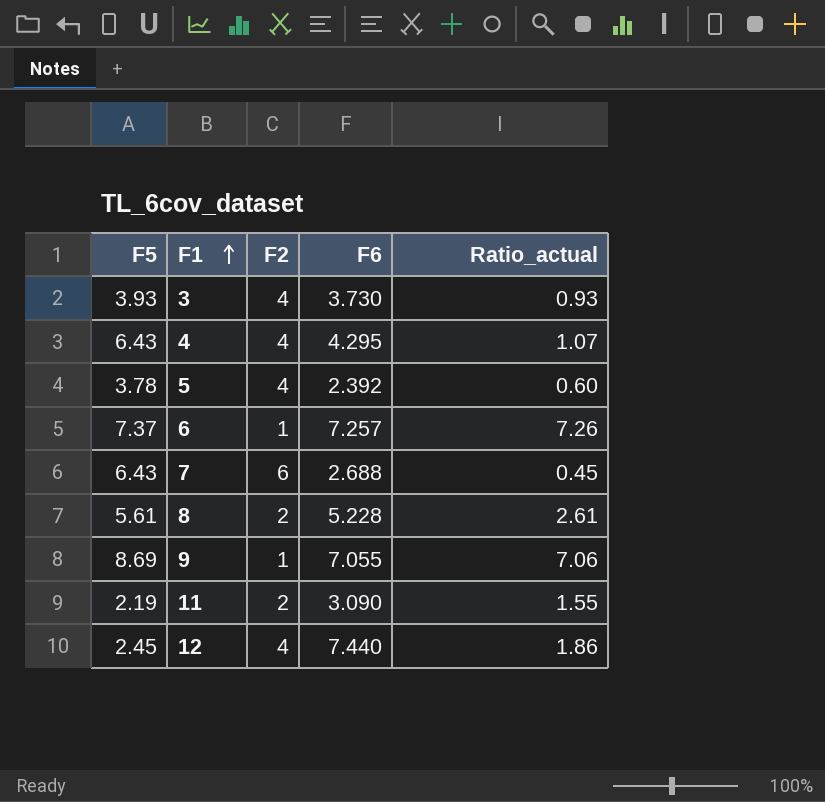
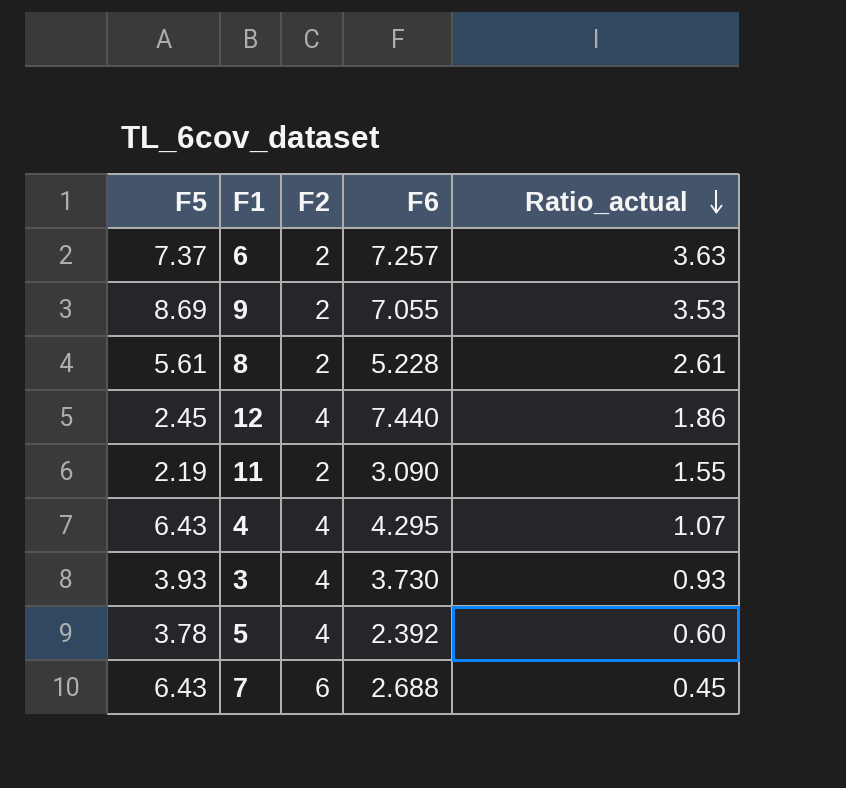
row order: F1 ascending -> Ratio_actual descending
6 | F2: 1 -> 2
6 | Ratio_actual: 7.26 -> 3.63
9 | F2: 1 -> 2
9 | Ratio_actual: 7.06 -> 3.53

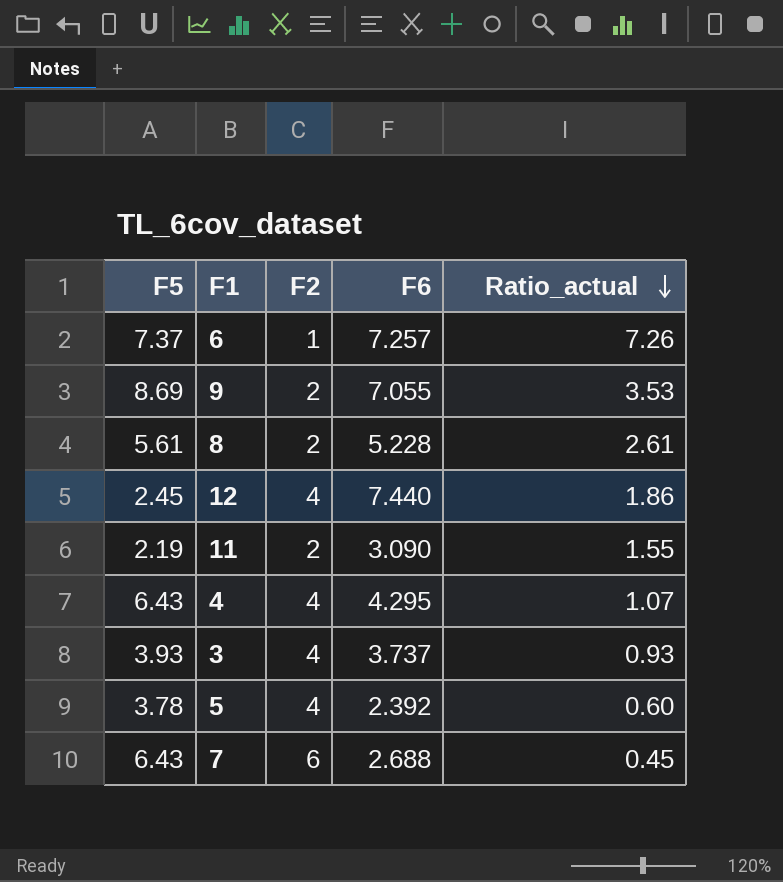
6 | F2: 2 -> 1
6 | Ratio_actual: 3.63 -> 7.26
3 | F6: 3.730 -> 3.737

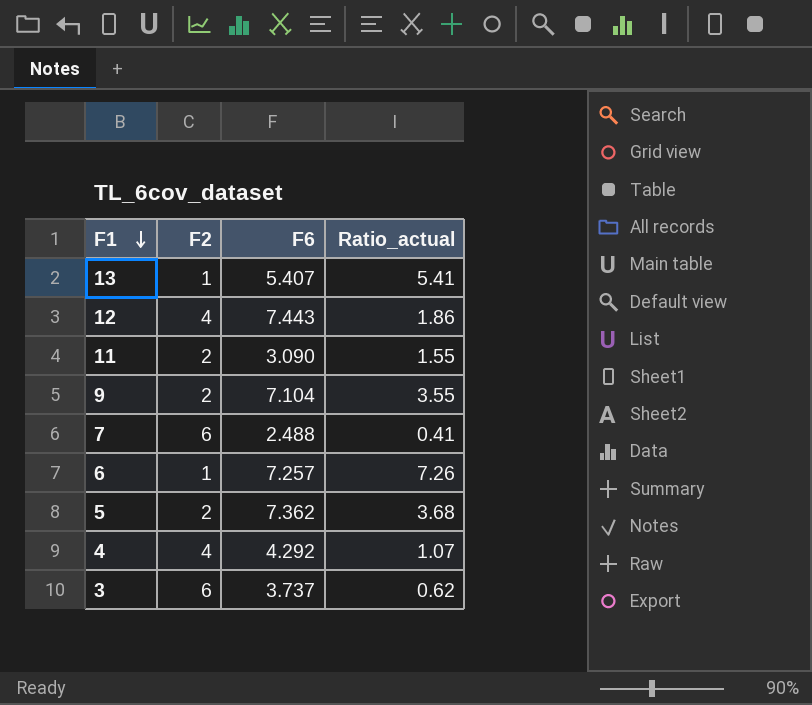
row order: Ratio_actual descending -> F1 descending
column F5 | position: 1 -> none
row 8: 5.61 | 2 | 5.228 | 2.61 -> none
row 13: none -> 1 | 5.407 | 5.41
12 | F6: 7.440 -> 7.443
9 | F6: 7.055 -> 7.104
9 | Ratio_actual: 3.53 -> 3.55
7 | F6: 2.688 -> 2.488
7 | Ratio_actual: 0.45 -> 0.41
5 | F2: 4 -> 2
5 | F6: 2.392 -> 7.362
5 | Ratio_actual: 0.60 -> 3.68
4 | F6: 4.295 -> 4.292
3 | F2: 4 -> 6
3 | Ratio_actual: 0.93 -> 0.62

